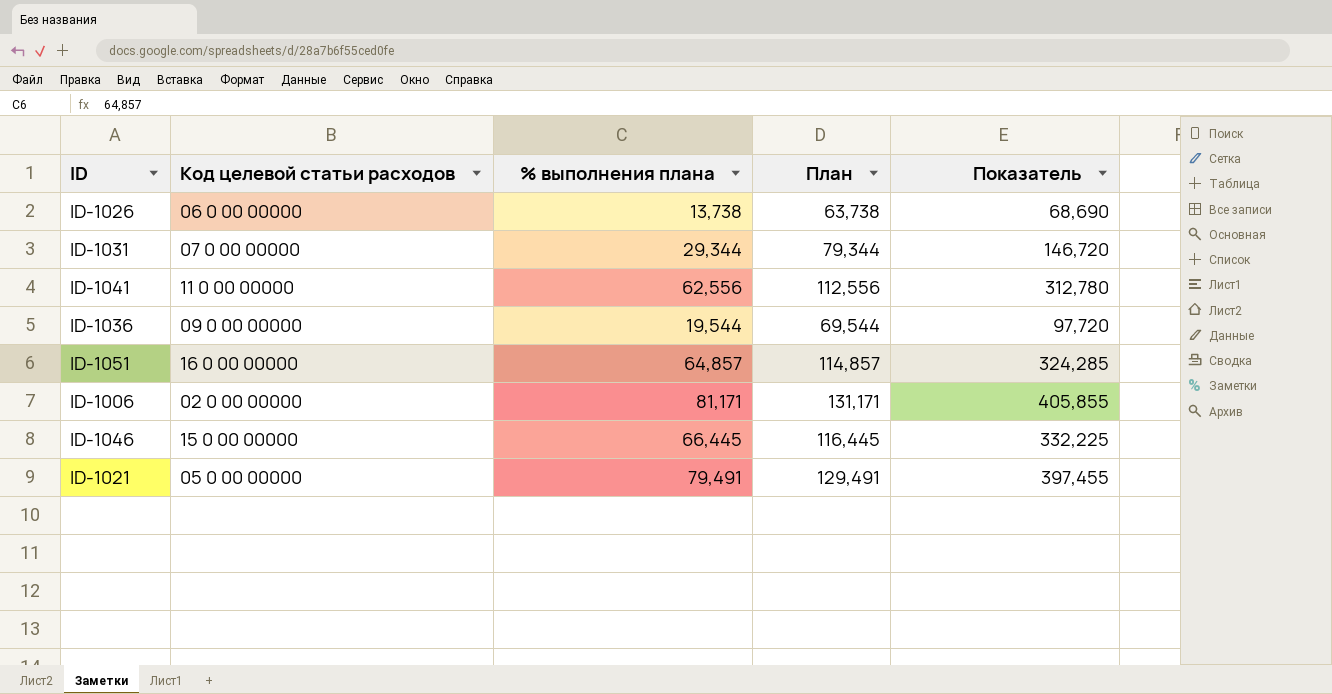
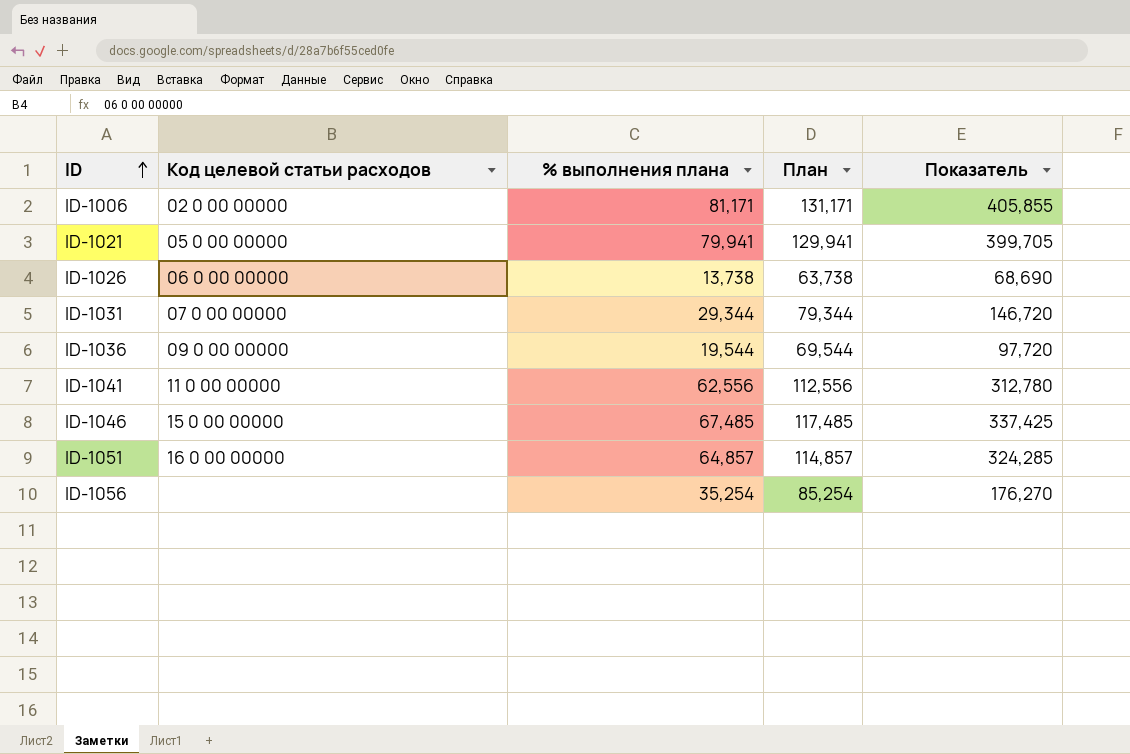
row order: none -> ID ascending
ID-1021 | % выполнения плана: 79,491 -> 79,941
ID-1021 | План: 129,491 -> 129,941
ID-1021 | Показатель: 397,455 -> 399,705
ID-1046 | % выполнения плана: 66,445 -> 67,485
ID-1046 | План: 116,445 -> 117,485
ID-1046 | Показатель: 332,225 -> 337,425
row ID-1056: none -> none | 35,254 | 85,254 | 176,270

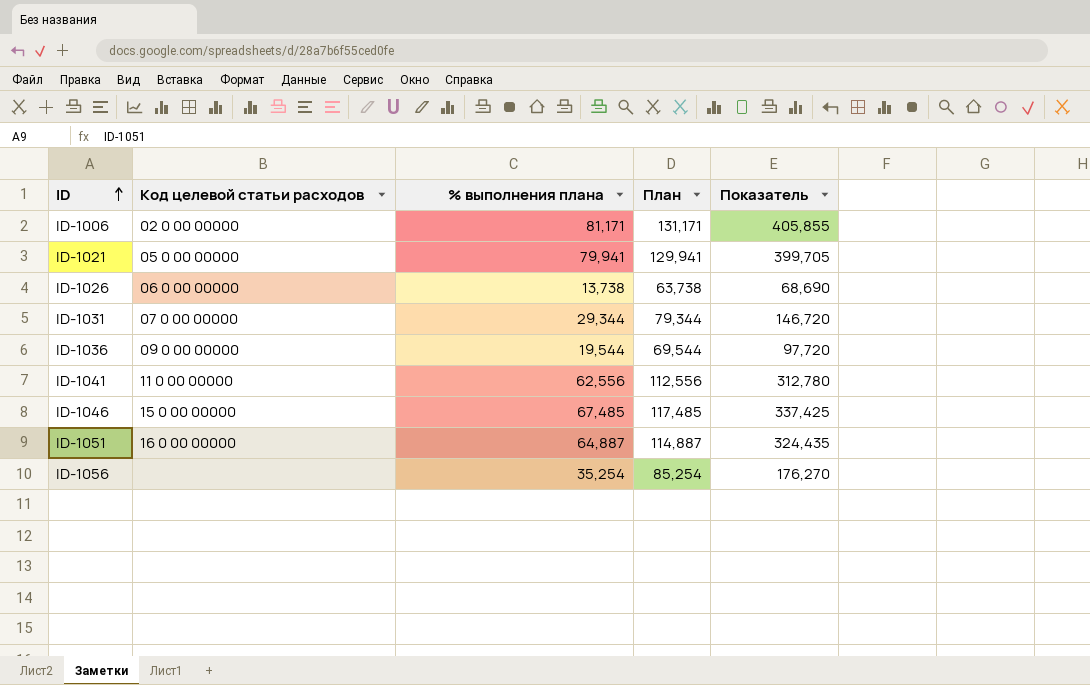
ID-1051 | % выполнения плана: 64,857 -> 64,887
ID-1051 | План: 114,857 -> 114,887
ID-1051 | Показатель: 324,285 -> 324,435

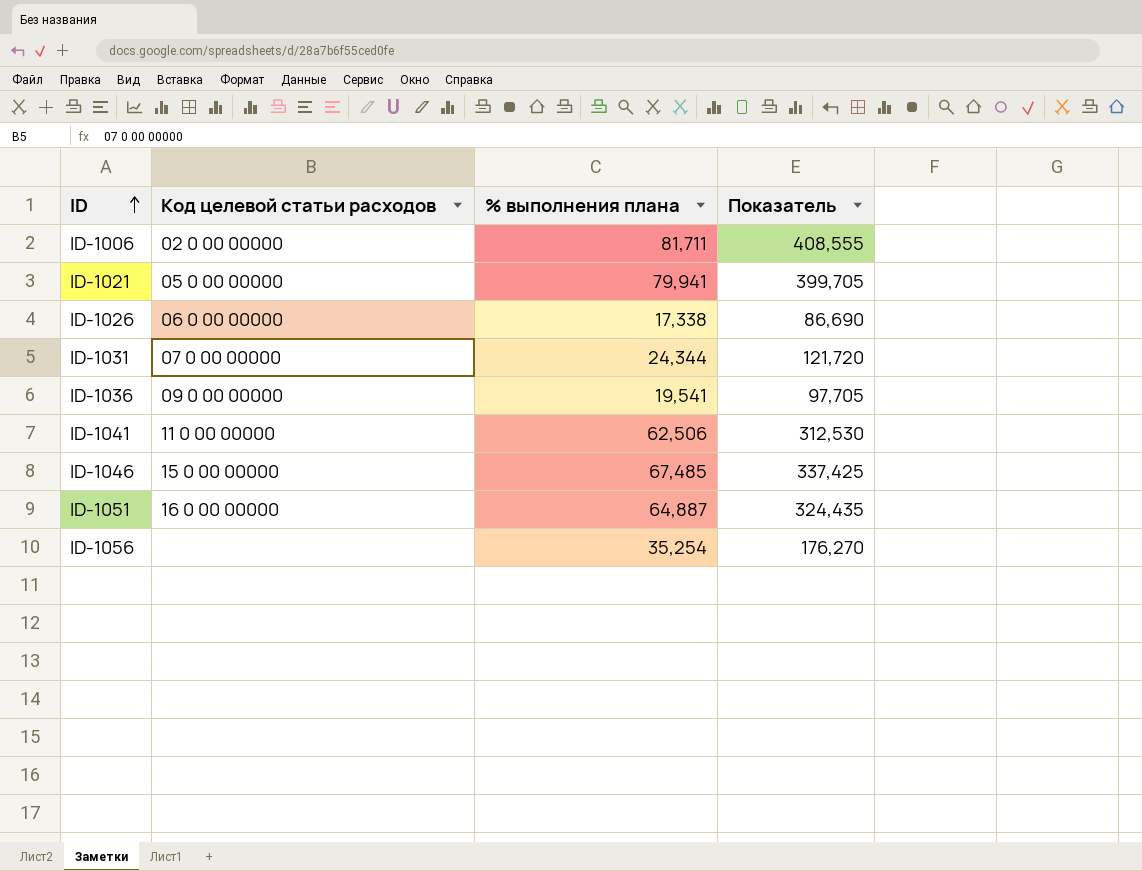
column План | formula: [% выполнения плана] + 50 -> none
ID-1006 | % выполнения плана: 81,171 -> 81,711
ID-1006 | Показатель: 405,855 -> 408,555
ID-1026 | % выполнения плана: 13,738 -> 17,338
ID-1026 | Показатель: 68,690 -> 86,690
ID-1031 | % выполнения плана: 29,344 -> 24,344
ID-1031 | Показатель: 146,720 -> 121,720
ID-1036 | % выполнения плана: 19,544 -> 19,541
ID-1036 | Показатель: 97,720 -> 97,705
ID-1041 | % выполнения плана: 62,556 -> 62,506
ID-1041 | Показатель: 312,780 -> 312,530

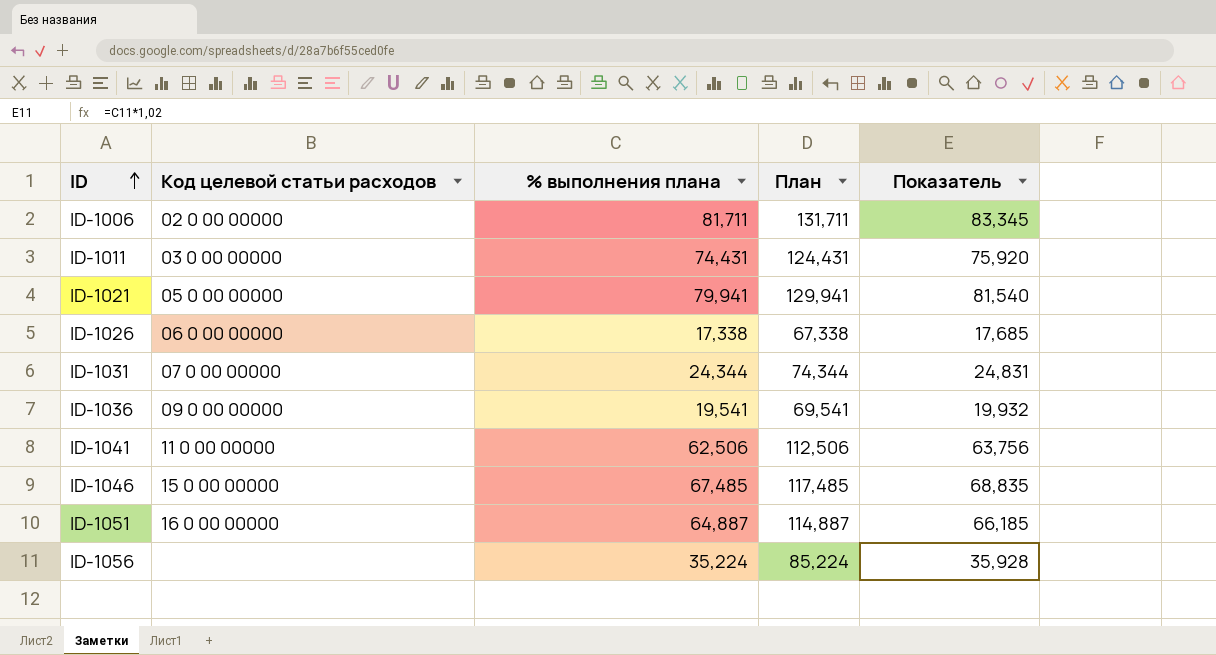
column План | formula: none -> [% выполнения плана] + 50
column Показатель | formula: [% выполнения плана] * 5 -> [% выполнения плана] * 1,02
row ID-1011: none -> 03 0 00 00000 | 74,431 | 124,431 | 75,920
ID-1056 | % выполнения плана: 35,254 -> 35,224

